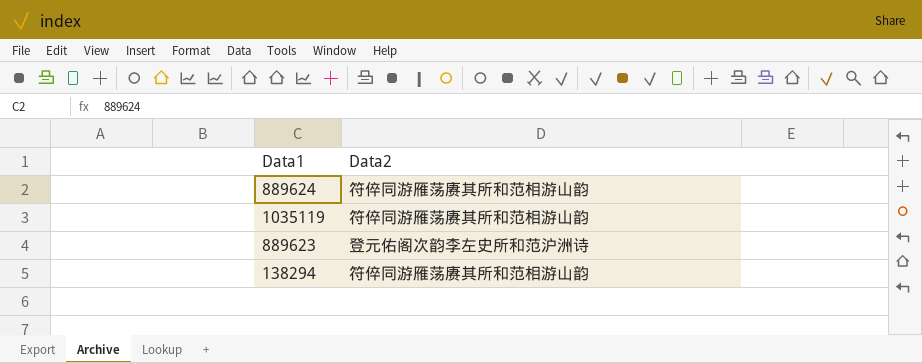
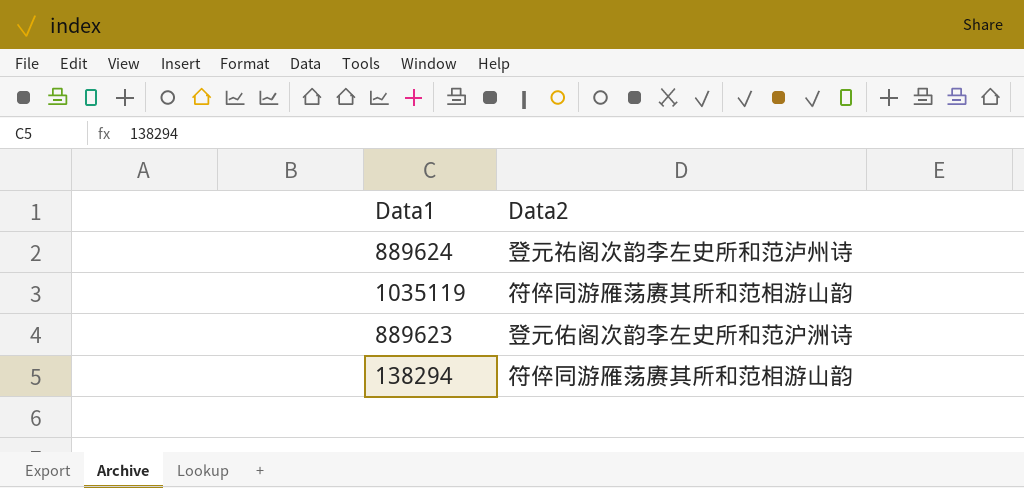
889624 | Data2: 符倅同游雁荡赓其所和范相游山韵 -> 登元祐阁次韵李左史所和范泸州诗

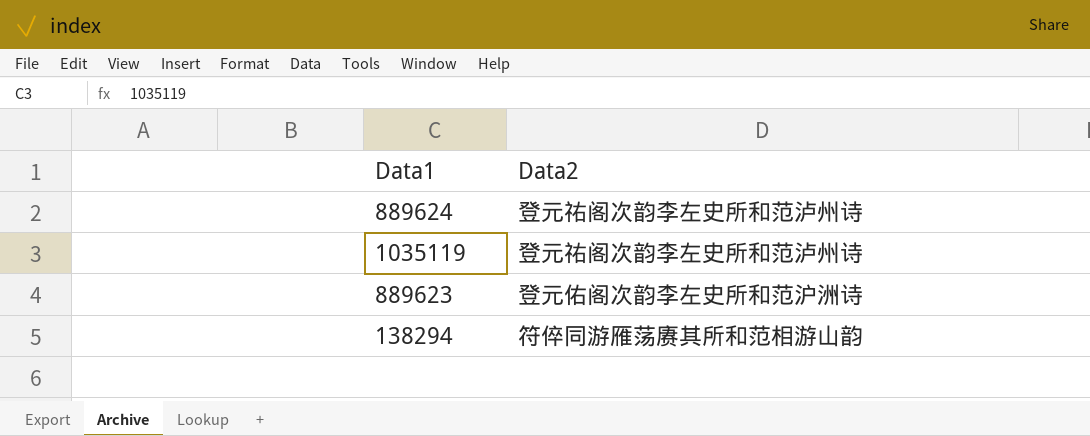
1035119 | Data2: 符倅同游雁荡赓其所和范相游山韵 -> 登元祐阁次韵李左史所和范泸州诗

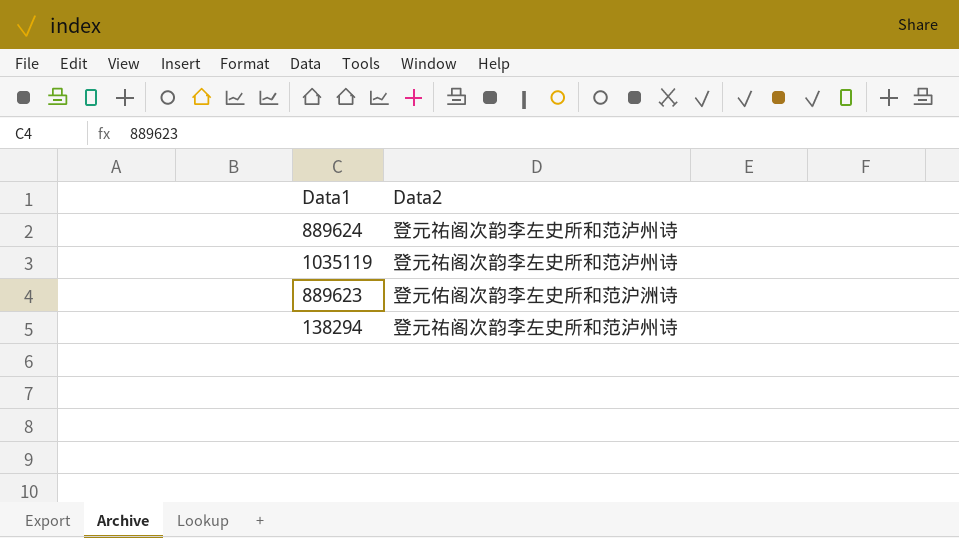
138294 | Data2: 符倅同游雁荡赓其所和范相游山韵 -> 登元祐阁次韵李左史所和范泸州诗

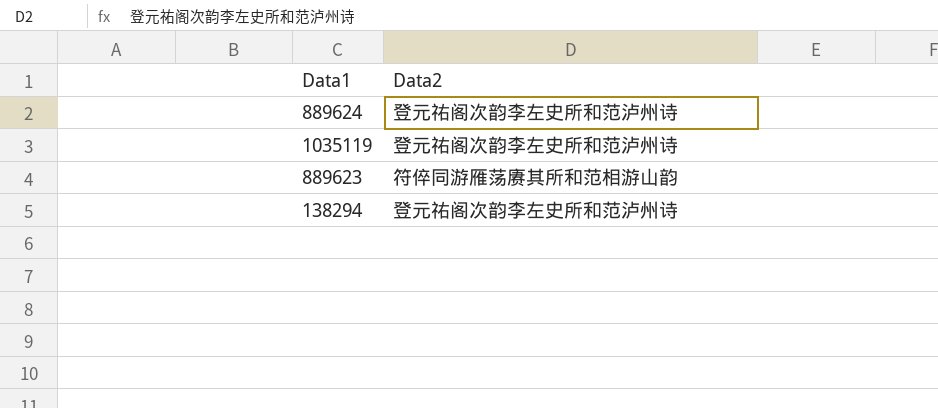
889623 | Data2: 登元佑阁次韵李左史所和范沪洲诗 -> 符倅同游雁荡赓其所和范相游山韵

